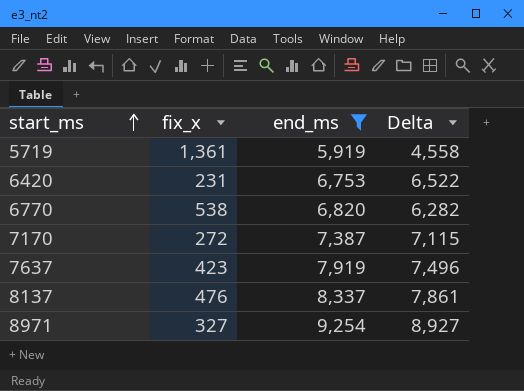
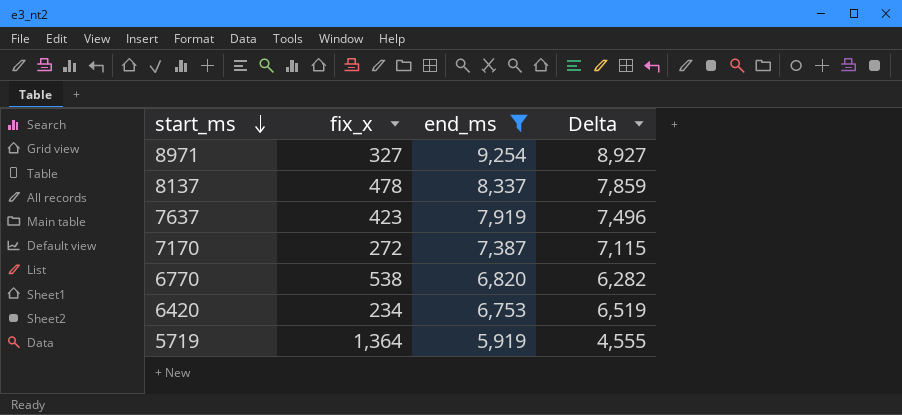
row order: start_ms ascending -> start_ms descending
8137 | fix_x: 476 -> 478
8137 | Delta: 7,861 -> 7,859
6420 | fix_x: 231 -> 234
6420 | Delta: 6,522 -> 6,519
5719 | fix_x: 1,361 -> 1,364
5719 | Delta: 4,558 -> 4,555

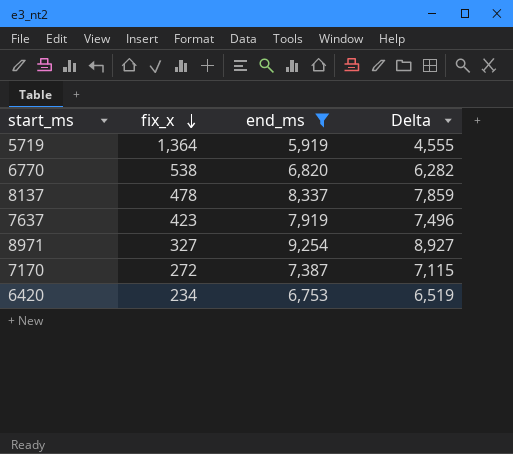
row order: start_ms descending -> fix_x descending

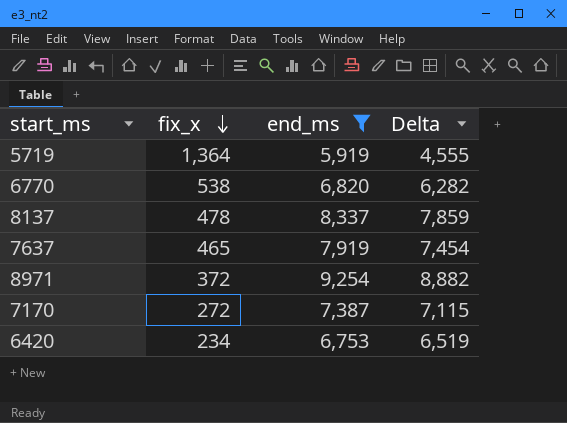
7637 | fix_x: 423 -> 465
7637 | Delta: 7,496 -> 7,454
8971 | fix_x: 327 -> 372
8971 | Delta: 8,927 -> 8,882

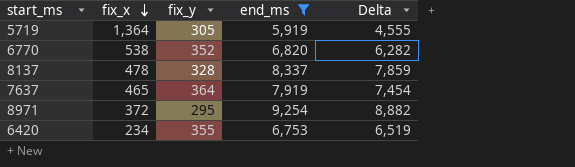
column fix_y | position: none -> 3
row 7170: 272 | 7,387 | 7,115 -> none

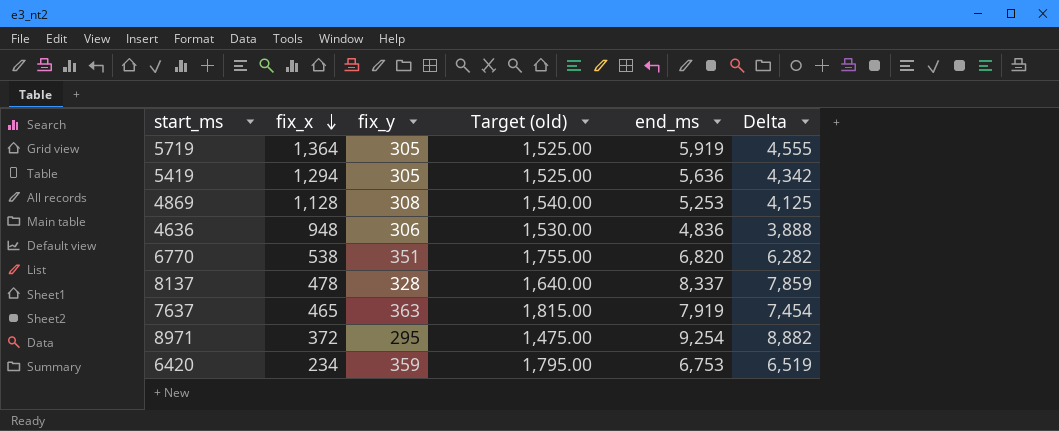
filter: end_ms >= 5,919 -> none
column Target (old) | formula: none -> [fix_y] * 5
6770 | fix_y: 352 -> 351
7637 | fix_y: 364 -> 363
6420 | fix_y: 355 -> 359

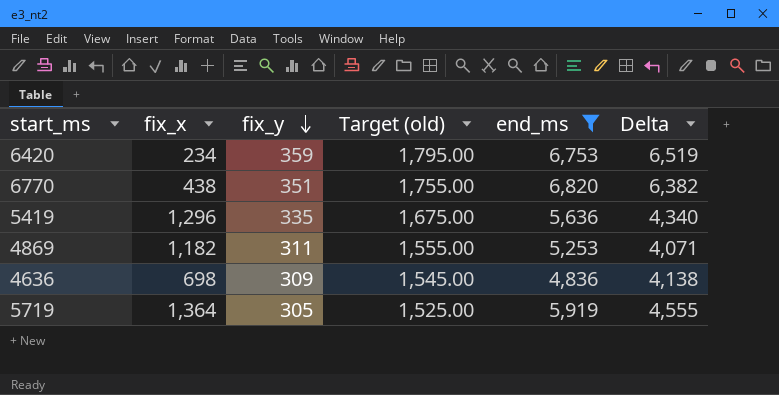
filter: none -> end_ms <= 6,820
row order: fix_x descending -> fix_y descending
6770 | fix_x: 538 -> 438
6770 | Delta: 6,282 -> 6,382
5419 | fix_x: 1,294 -> 1,296
5419 | fix_y: 305 -> 335
5419 | Target (old): 1,525.00 -> 1,675.00
5419 | Delta: 4,342 -> 4,340
4869 | fix_x: 1,128 -> 1,182
4869 | fix_y: 308 -> 311
4869 | Target (old): 1,540.00 -> 1,555.00
4869 | Delta: 4,125 -> 4,071
4636 | fix_x: 948 -> 698
4636 | fix_y: 306 -> 309
4636 | Target (old): 1,530.00 -> 1,545.00
4636 | Delta: 3,888 -> 4,138

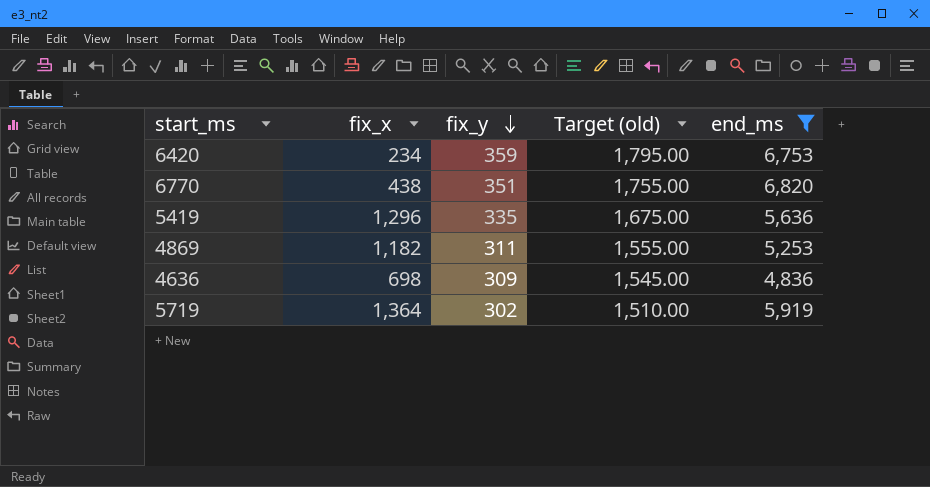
column Delta | formula: [end_ms] - [fix_x] -> none
5719 | fix_y: 305 -> 302
5719 | Target (old): 1,525.00 -> 1,510.00

